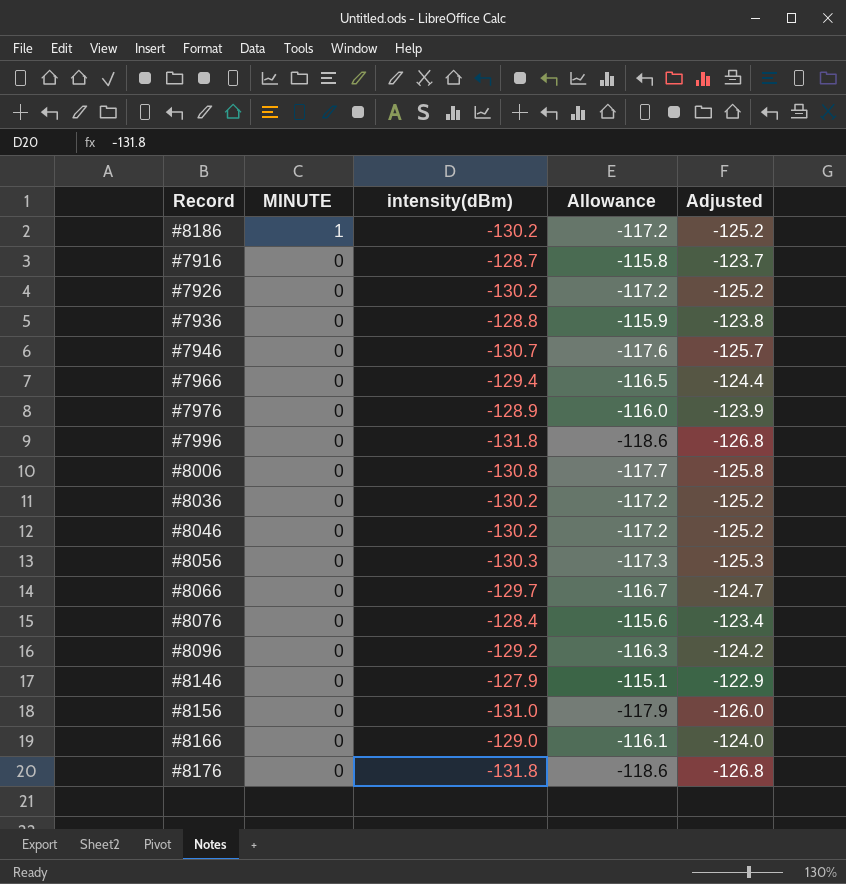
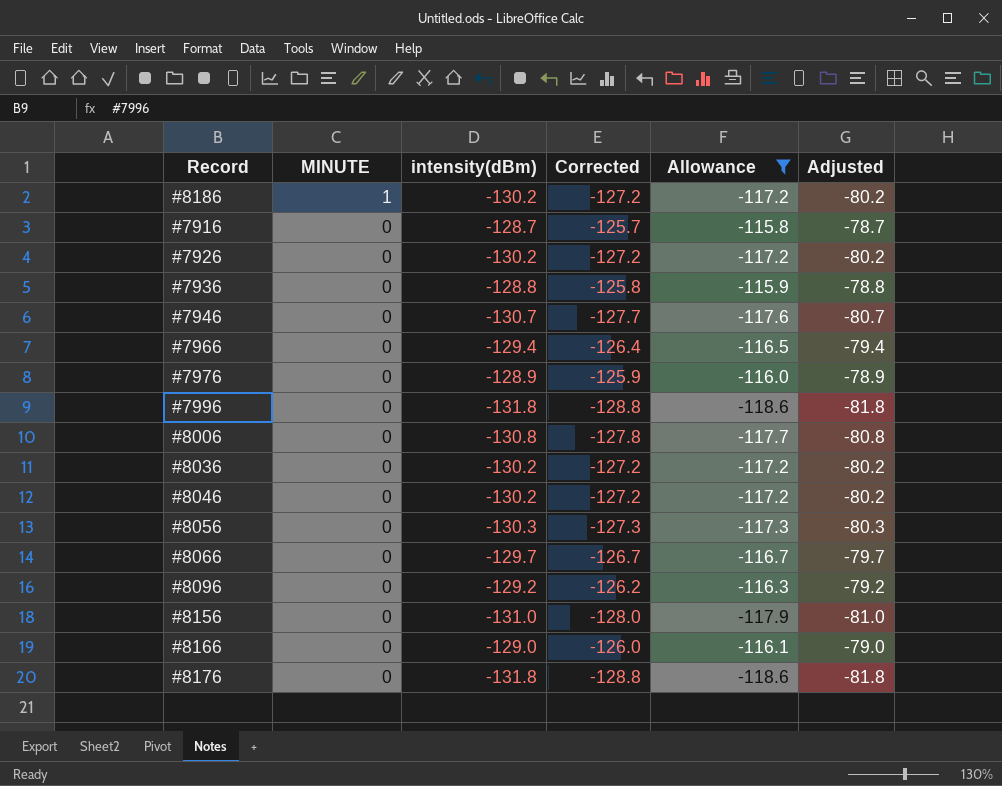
filter: none -> Allowance <= -115.8
column Corrected | formula: none -> [intensity(dBm)] + 3
column Adjusted | formula: [intensity(dBm)] + 5 -> [intensity(dBm)] + 50

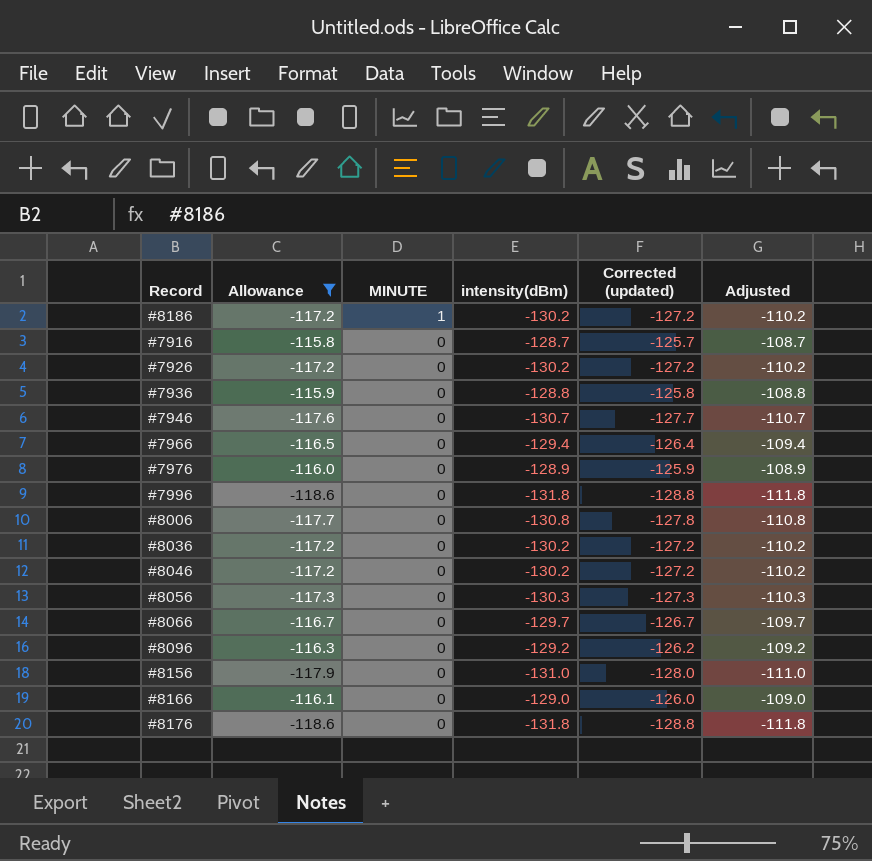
column Allowance | position: 5 -> 2
column name: Corrected -> Corrected (updated)
column Adjusted | formula: [intensity(dBm)] + 50 -> [intensity(dBm)] + 20

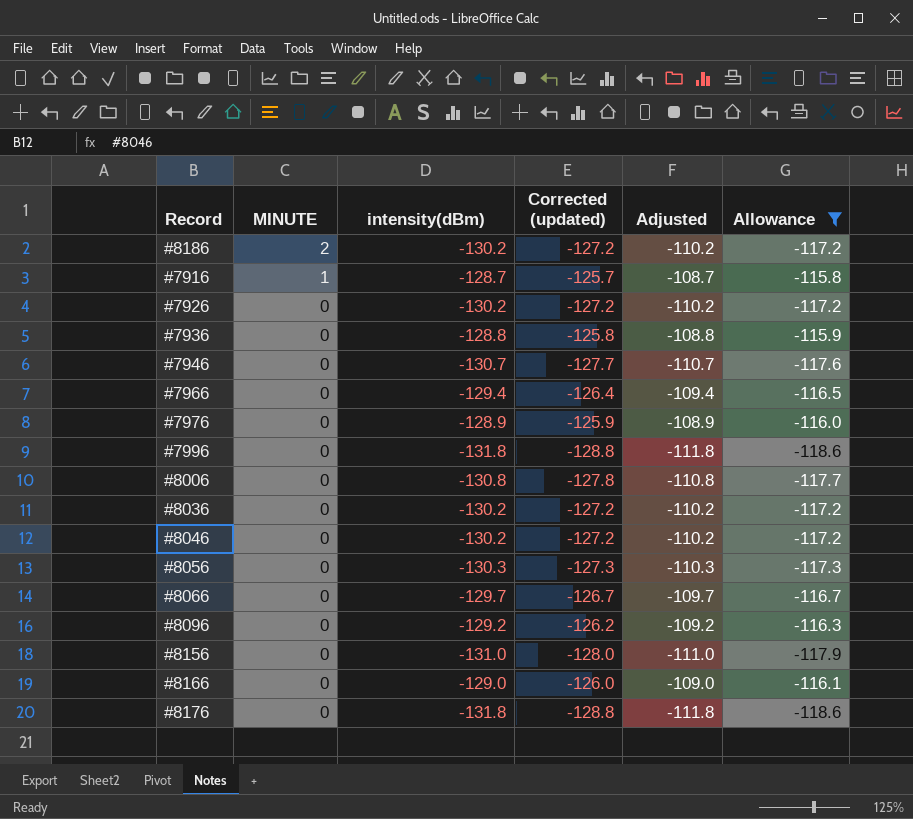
column Allowance | position: 2 -> 6
#8186 | MINUTE: 1 -> 2
#7916 | MINUTE: 0 -> 1

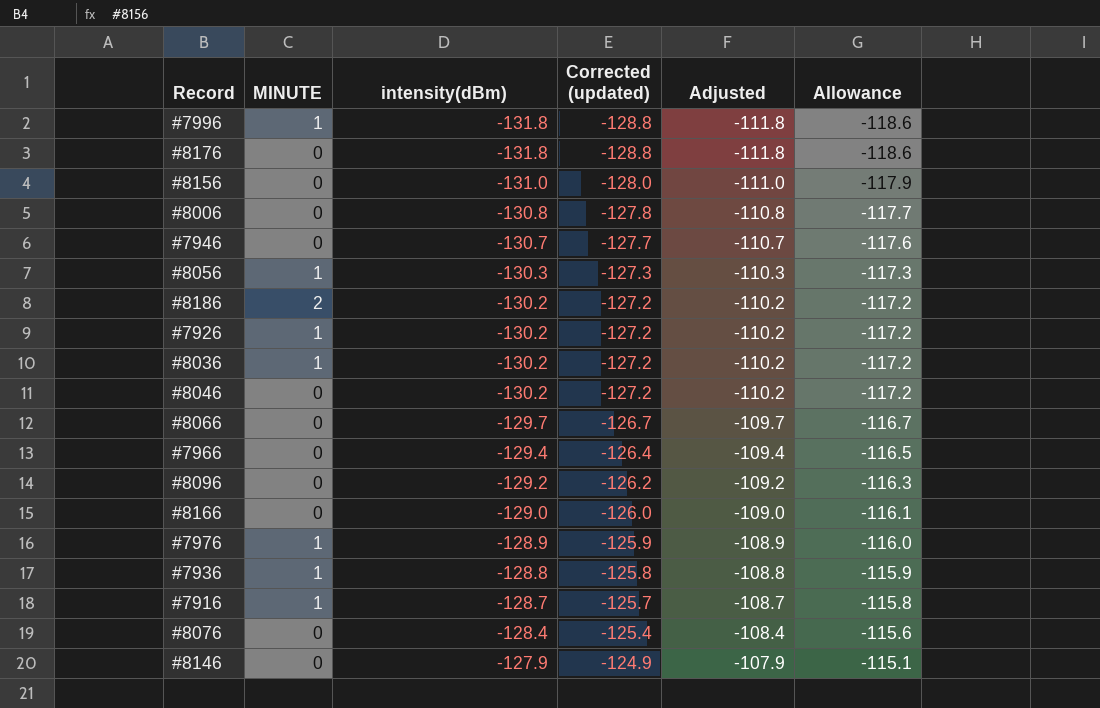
filter: Allowance <= -115.8 -> none
row order: MINUTE descending -> intensity(dBm) ascending
#7996 | MINUTE: 0 -> 1
#8056 | MINUTE: 0 -> 1
#7926 | MINUTE: 0 -> 1
#8036 | MINUTE: 0 -> 1
#7976 | MINUTE: 0 -> 1
#7936 | MINUTE: 0 -> 1

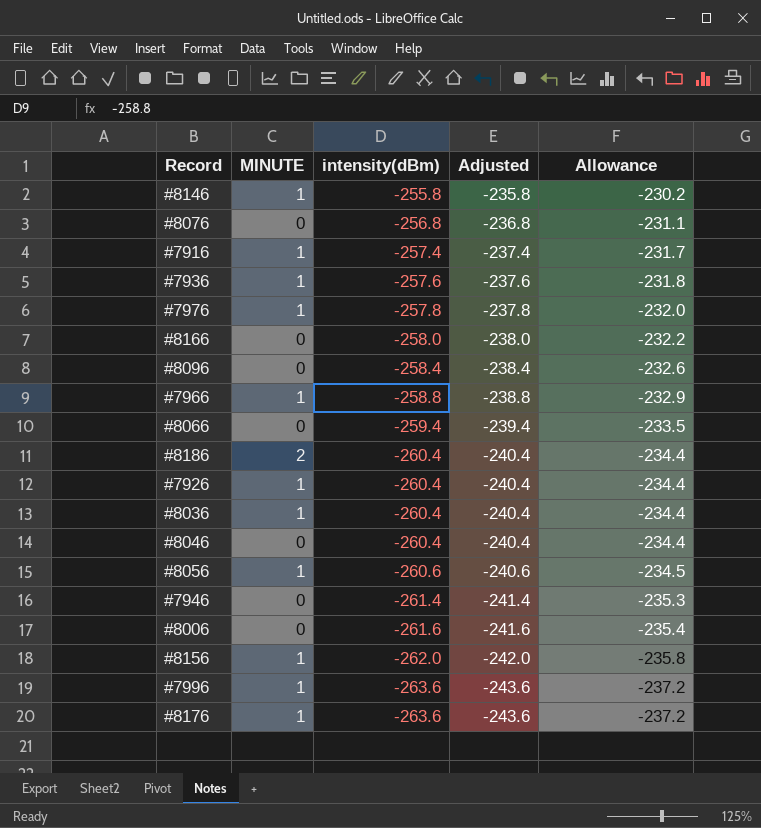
row order: intensity(dBm) ascending -> intensity(dBm) descending
column Corrected (updated) | formula: [intensity(dBm)] + 3 -> none
#8146 | MINUTE: 0 -> 1
#8146 | intensity(dBm): -127.9 -> -255.8
#8146 | Adjusted: -107.9 -> -235.8
#8146 | Allowance: -115.1 -> -230.2
#8076 | intensity(dBm): -128.4 -> -256.8
#8076 | Adjusted: -108.4 -> -236.8
#8076 | Allowance: -115.6 -> -231.1
#7916 | intensity(dBm): -128.7 -> -257.4
#7916 | Adjusted: -108.7 -> -237.4
#7916 | Allowance: -115.8 -> -231.7
#7936 | intensity(dBm): -128.8 -> -257.6
#7936 | Adjusted: -108.8 -> -237.6
#7936 | Allowance: -115.9 -> -231.8
#7976 | intensity(dBm): -128.9 -> -257.8
#7976 | Adjusted: -108.9 -> -237.8
#7976 | Allowance: -116.0 -> -232.0
#8166 | intensity(dBm): -129.0 -> -258.0
#8166 | Adjusted: -109.0 -> -238.0
#8166 | Allowance: -116.1 -> -232.2
#8096 | intensity(dBm): -129.2 -> -258.4
#8096 | Adjusted: -109.2 -> -238.4
#8096 | Allowance: -116.3 -> -232.6
#7966 | MINUTE: 0 -> 1
#7966 | intensity(dBm): -129.4 -> -258.8
#7966 | Adjusted: -109.4 -> -238.8
#7966 | Allowance: -116.5 -> -232.9
#8066 | intensity(dBm): -129.7 -> -259.4
#8066 | Adjusted: -109.7 -> -239.4
#8066 | Allowance: -116.7 -> -233.5
#8186 | intensity(dBm): -130.2 -> -260.4
#8186 | Adjusted: -110.2 -> -240.4
#8186 | Allowance: -117.2 -> -234.4
#7926 | intensity(dBm): -130.2 -> -260.4
#7926 | Adjusted: -110.2 -> -240.4
#7926 | Allowance: -117.2 -> -234.4
#8036 | intensity(dBm): -130.2 -> -260.4
#8036 | Adjusted: -110.2 -> -240.4
#8036 | Allowance: -117.2 -> -234.4
#8046 | intensity(dBm): -130.2 -> -260.4
#8046 | Adjusted: -110.2 -> -240.4
#8046 | Allowance: -117.2 -> -234.4
#8056 | intensity(dBm): -130.3 -> -260.6
#8056 | Adjusted: -110.3 -> -240.6
#8056 | Allowance: -117.3 -> -234.5
#7946 | intensity(dBm): -130.7 -> -261.4
#7946 | Adjusted: -110.7 -> -241.4
#7946 | Allowance: -117.6 -> -235.3
#8006 | intensity(dBm): -130.8 -> -261.6
#8006 | Adjusted: -110.8 -> -241.6
#8006 | Allowance: -117.7 -> -235.4
#8156 | MINUTE: 0 -> 1
#8156 | intensity(dBm): -131.0 -> -262.0
#8156 | Adjusted: -111.0 -> -242.0
#8156 | Allowance: -117.9 -> -235.8
#7996 | intensity(dBm): -131.8 -> -263.6
#7996 | Adjusted: -111.8 -> -243.6
#7996 | Allowance: -118.6 -> -237.2
#8176 | MINUTE: 0 -> 1
#8176 | intensity(dBm): -131.8 -> -263.6
#8176 | Adjusted: -111.8 -> -243.6
#8176 | Allowance: -118.6 -> -237.2

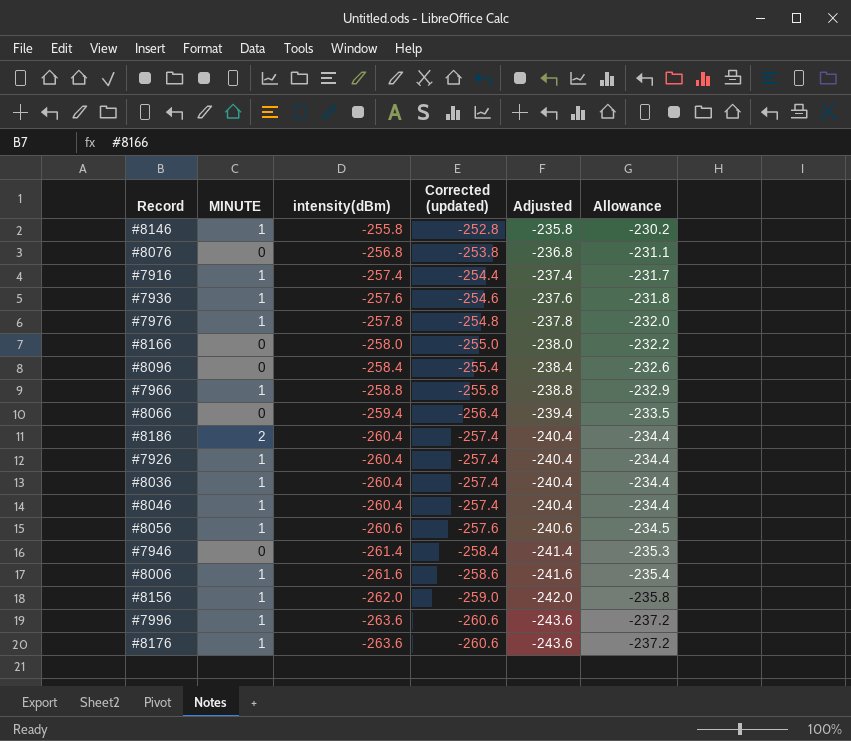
column Corrected (updated) | formula: none -> [intensity(dBm)] + 3
#8046 | MINUTE: 0 -> 1
#8006 | MINUTE: 0 -> 1

